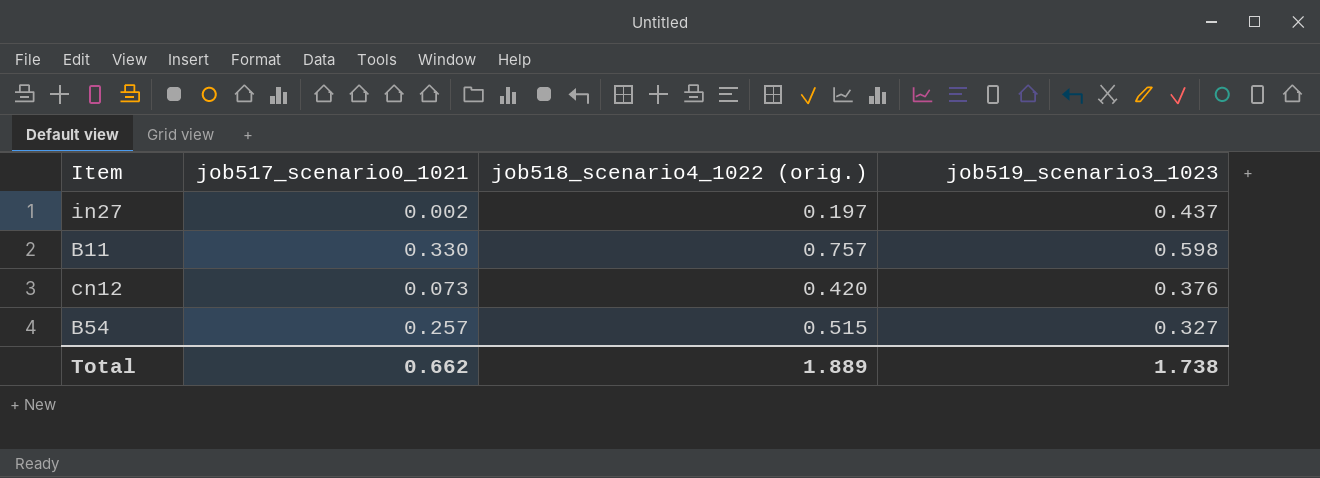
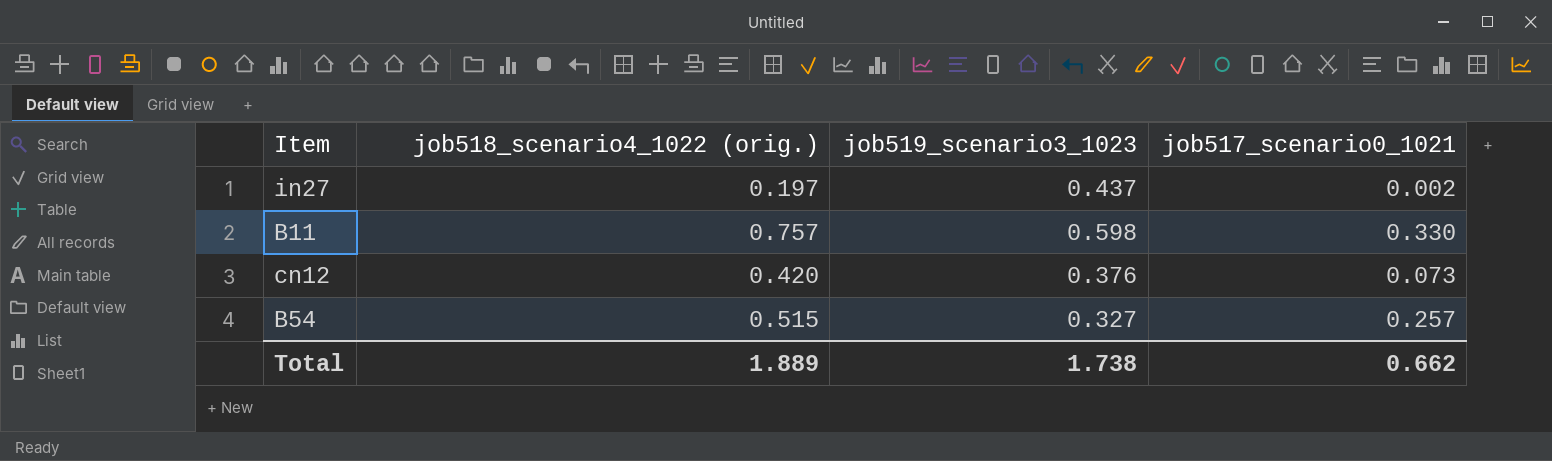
column job517_scenario0_1021 | position: 2 -> 4

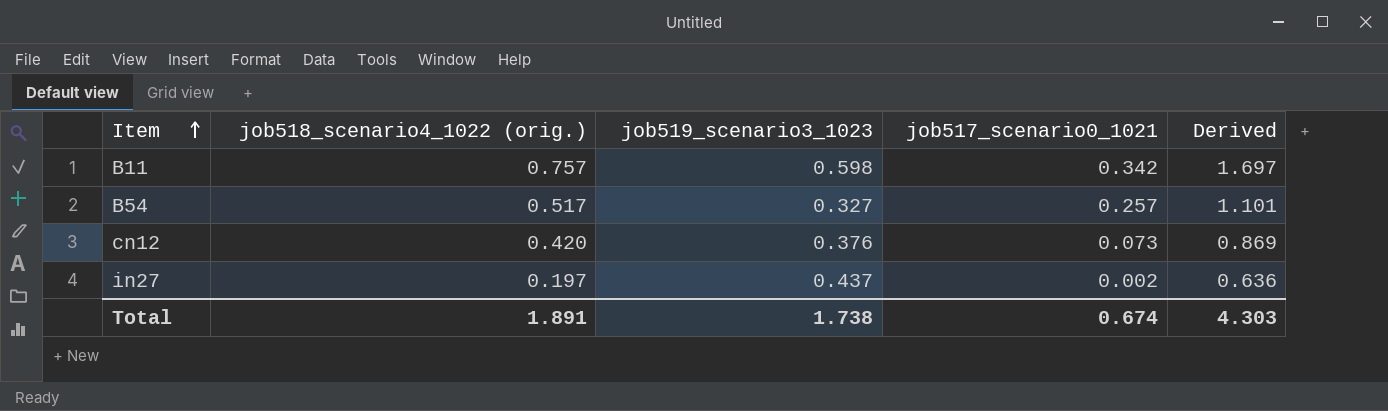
row order: none -> Item ascending
column Derived | formula: none -> [job518_scenario4_1022 (orig.)] + [job519_scenario3_1023] + [job517_scenario0_1021]
B11 | job517_scenario0_1021: 0.330 -> 0.342
B54 | job518_scenario4_1022 (orig.): 0.515 -> 0.517
Total | job518_scenario4_1022 (orig.): 1.889 -> 1.891
Total | job517_scenario0_1021: 0.662 -> 0.674

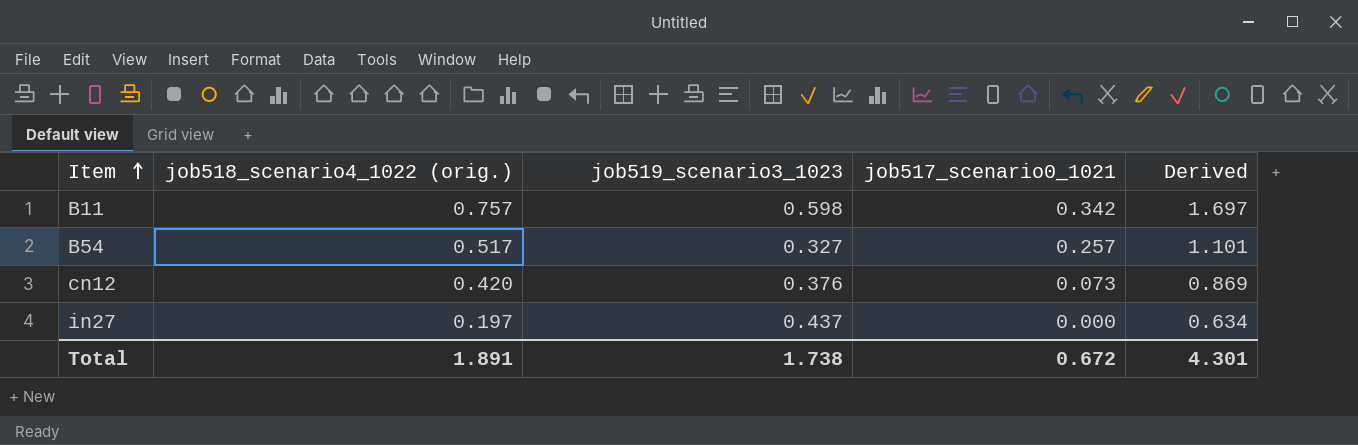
in27 | job517_scenario0_1021: 0.002 -> 0.000
in27 | Derived: 0.636 -> 0.634
Total | job517_scenario0_1021: 0.674 -> 0.672
Total | Derived: 4.303 -> 4.301

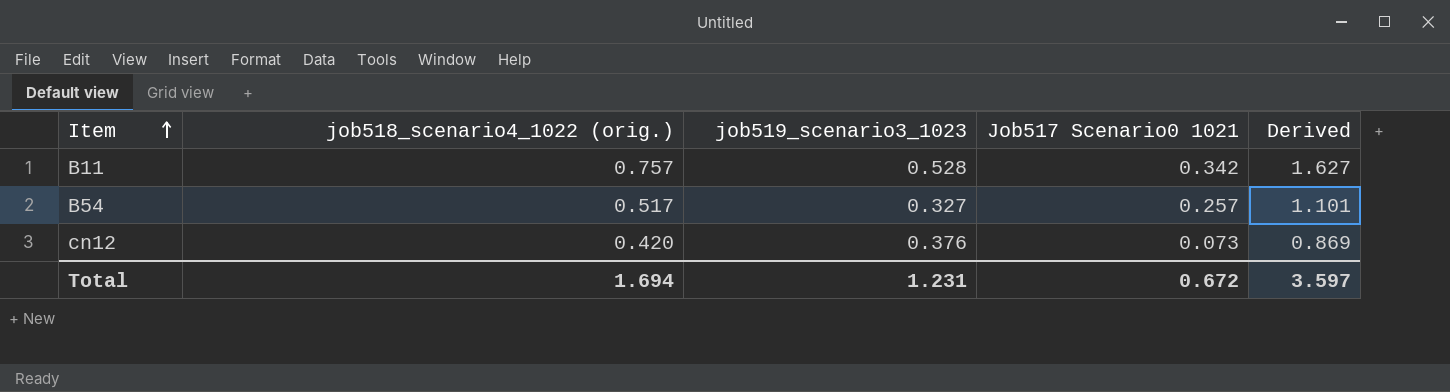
column name: job517_scenario0_1021 -> Job517 Scenario0 1021
row in27: 0.197 | 0.437 | 0.000 | 0.634 -> none
B11 | job519_scenario3_1023: 0.598 -> 0.528
B11 | Derived: 1.697 -> 1.627
Total | job518_scenario4_1022 (orig.): 1.891 -> 1.694
Total | job519_scenario3_1023: 1.738 -> 1.231
Total | Derived: 4.301 -> 3.597

